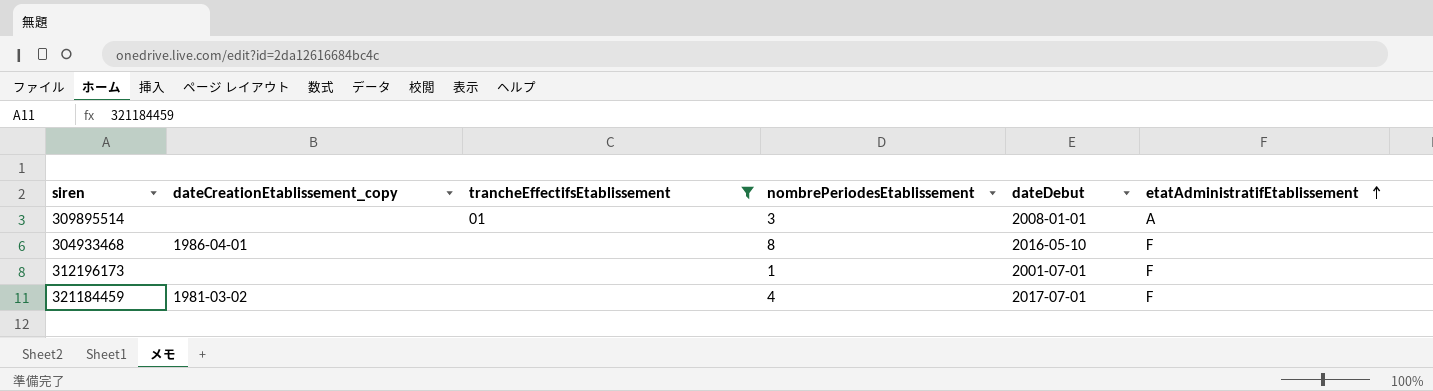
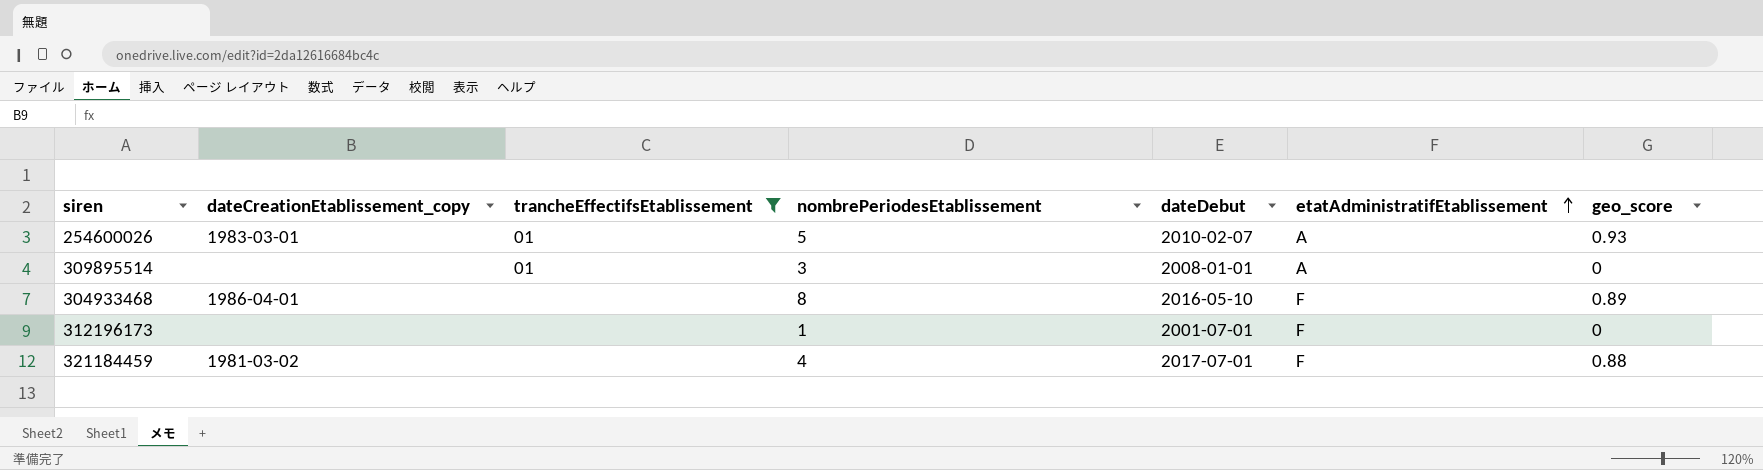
column geo_score | position: none -> 7
row 254600026: none -> 1983-03-01 | 01 | 5 | 2010-02-07 | A | 0.93

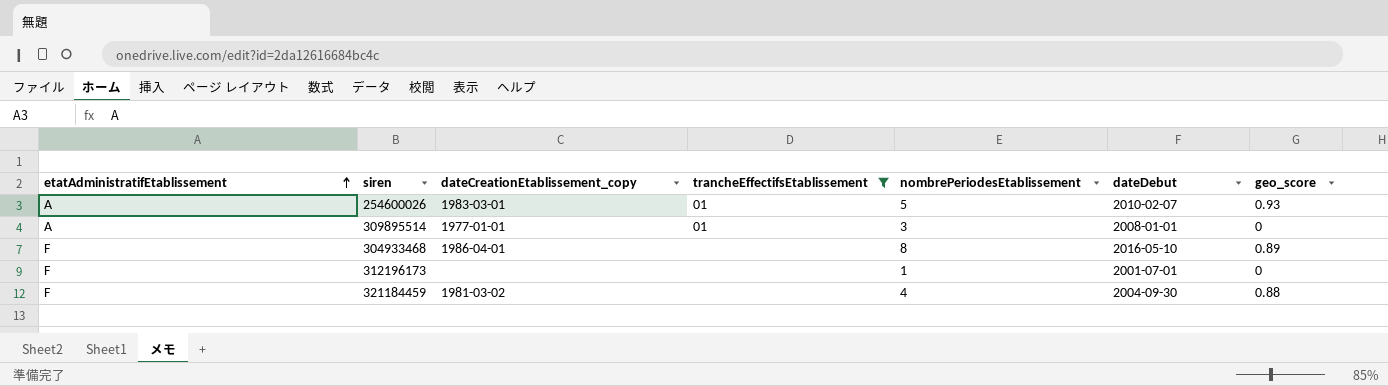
column etatAdministratifEtablissement | position: 6 -> 1
309895514 | dateCreationEtablissement_copy: none -> 1977-01-01
321184459 | dateDebut: 2017-07-01 -> 2004-09-30

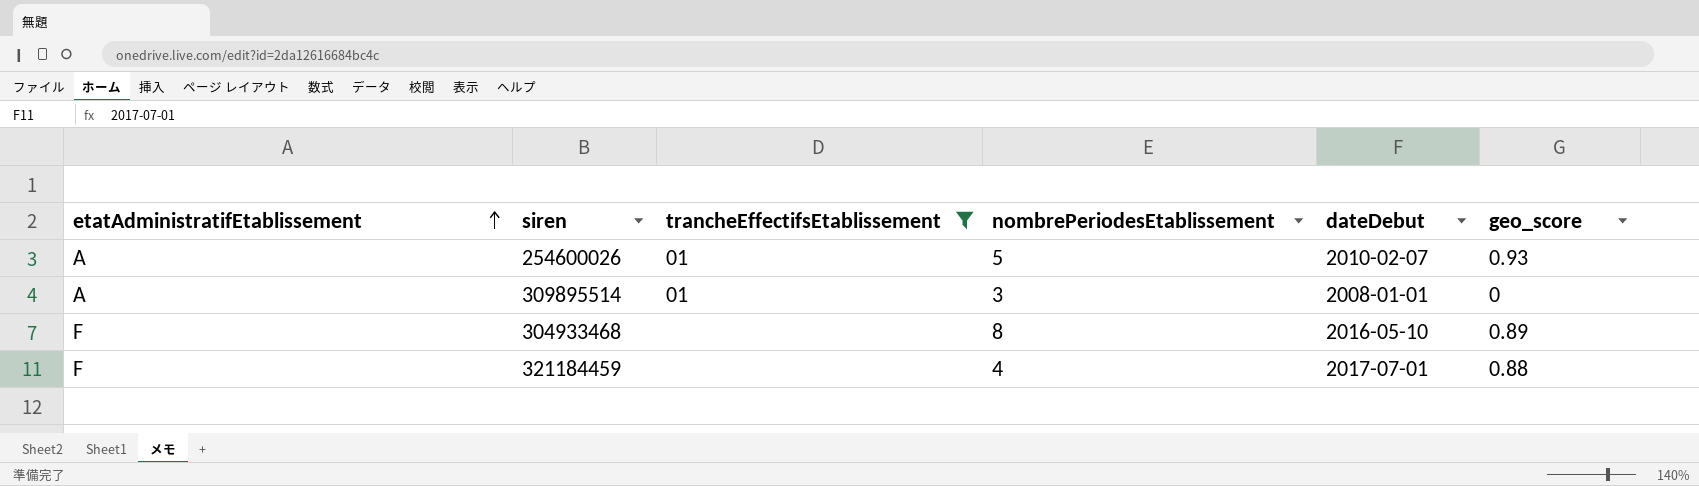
column dateCreationEtablissement_copy | position: 3 -> none
row 312196173: F | none | none | 1 | 2001-07-01 | 0 -> none
321184459 | dateDebut: 2004-09-30 -> 2017-07-01

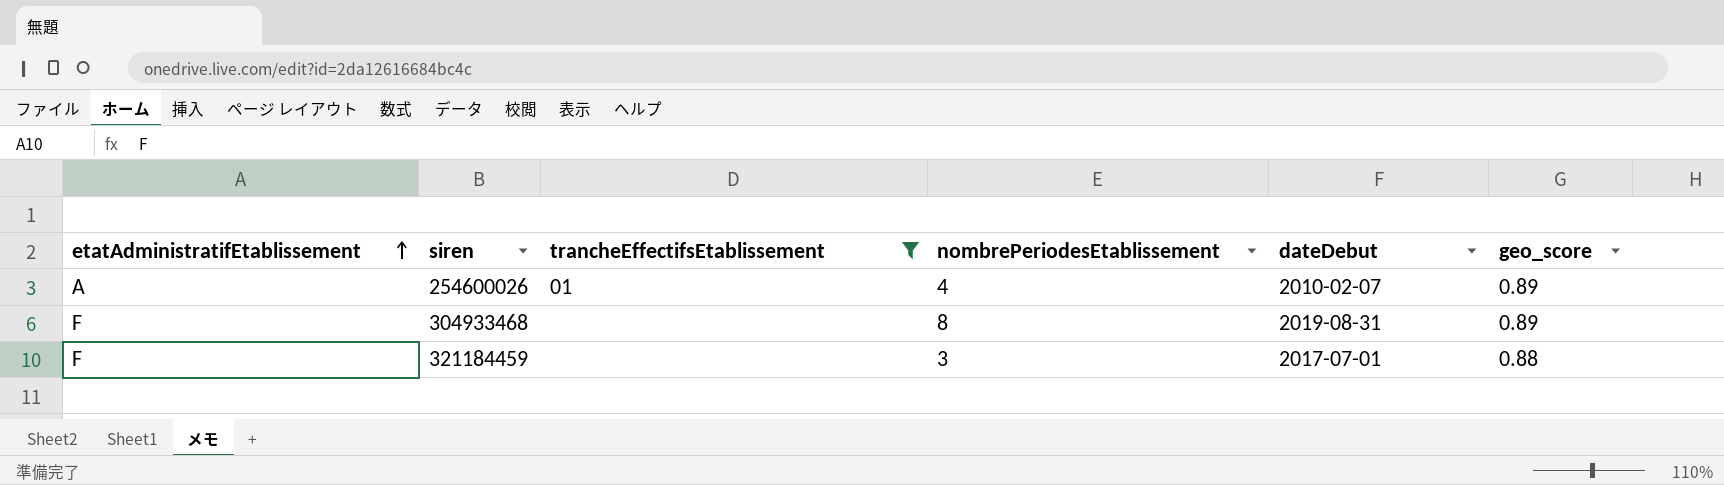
row 309895514: A | 01 | 3 | 2008-01-01 | 0 -> none
254600026 | nombrePeriodesEtablissement: 5 -> 4
254600026 | geo_score: 0.93 -> 0.89
304933468 | dateDebut: 2016-05-10 -> 2019-08-31
321184459 | nombrePeriodesEtablissement: 4 -> 3

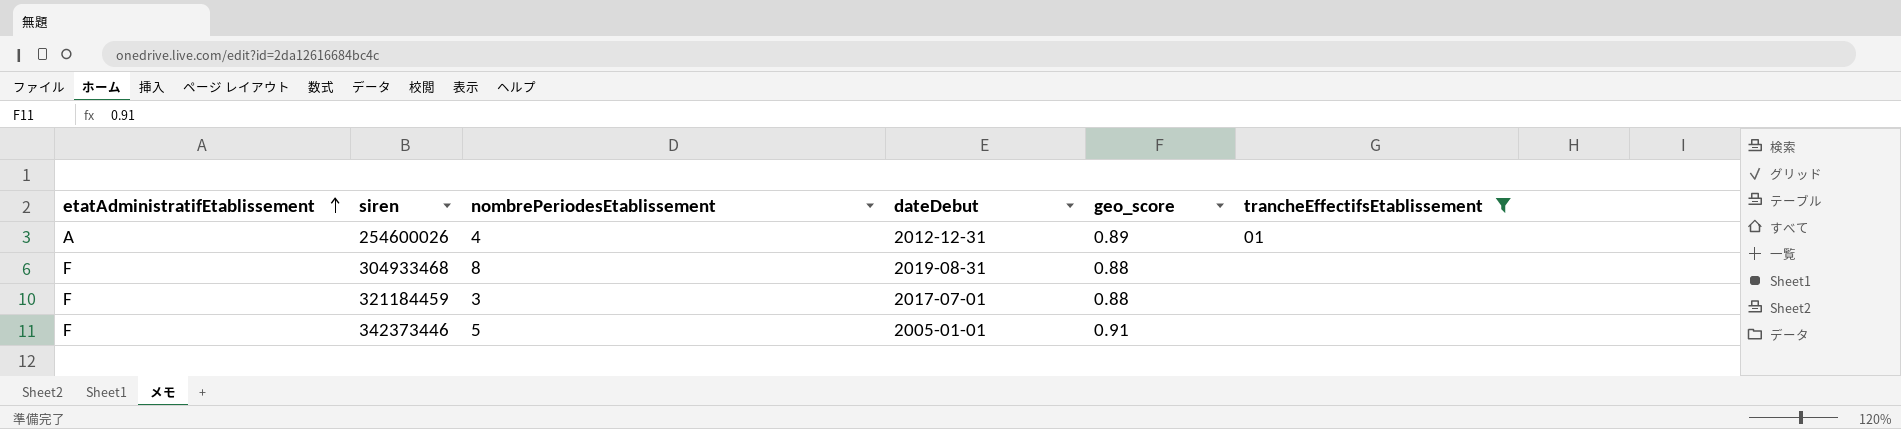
column trancheEffectifsEtablissement | position: 3 -> 6
254600026 | dateDebut: 2010-02-07 -> 2012-12-31
304933468 | geo_score: 0.89 -> 0.88
row 342373446: none -> F | 5 | 2005-01-01 | 0.91 | none

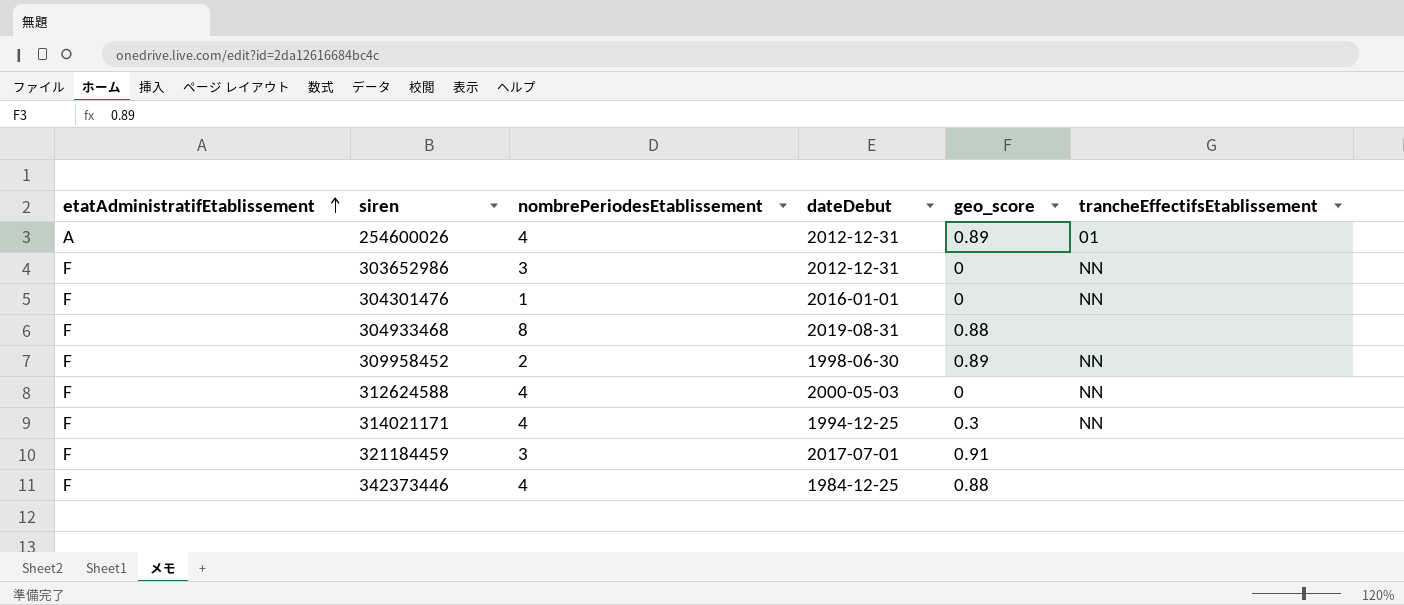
filter: trancheEffectifsEtablissement != NN -> none
321184459 | geo_score: 0.88 -> 0.91
342373446 | nombrePeriodesEtablissement: 5 -> 4
342373446 | dateDebut: 2005-01-01 -> 1984-12-25
342373446 | geo_score: 0.91 -> 0.88

